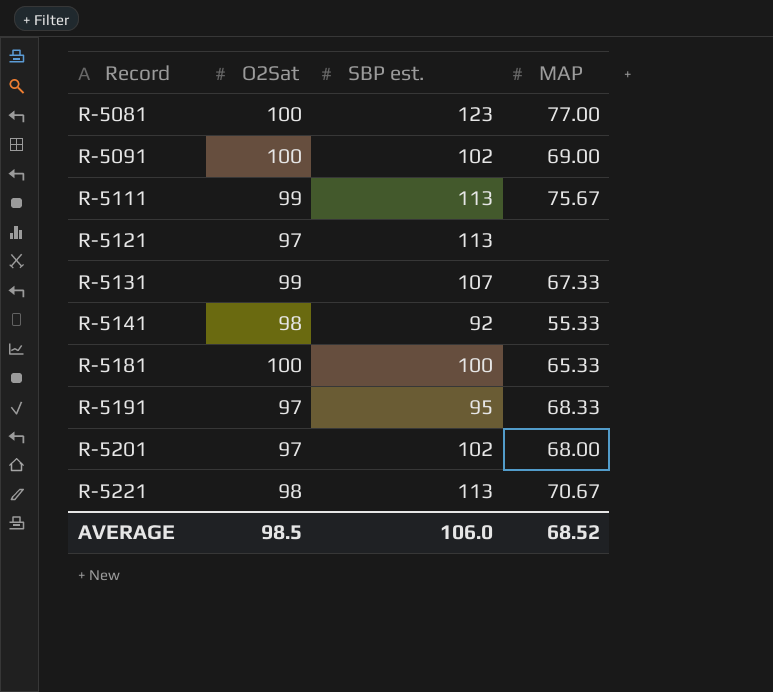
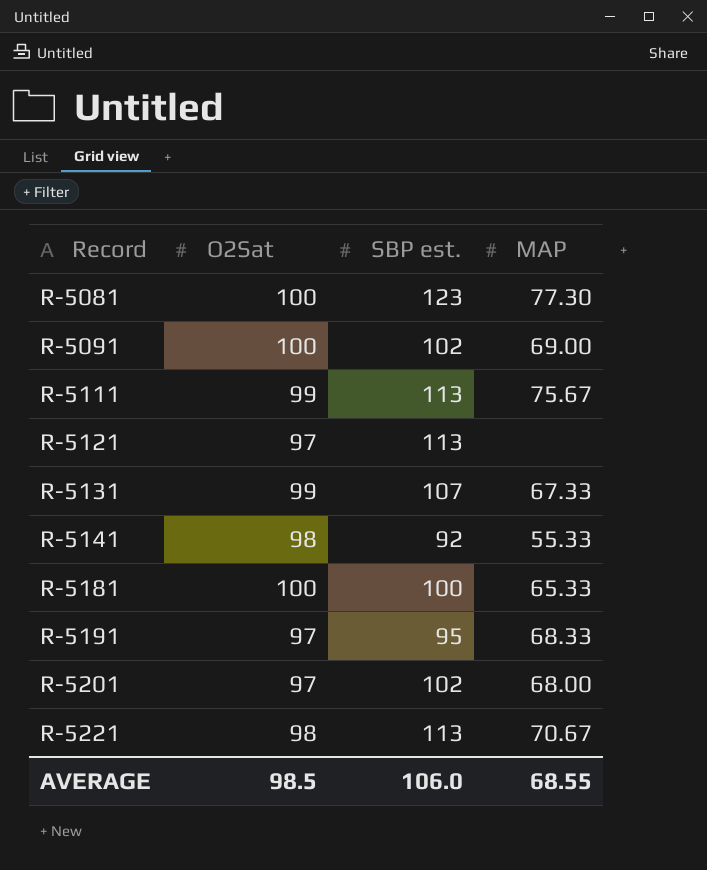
R-5081 | MAP: 77.00 -> 77.30
AVERAGE | MAP: 68.52 -> 68.55

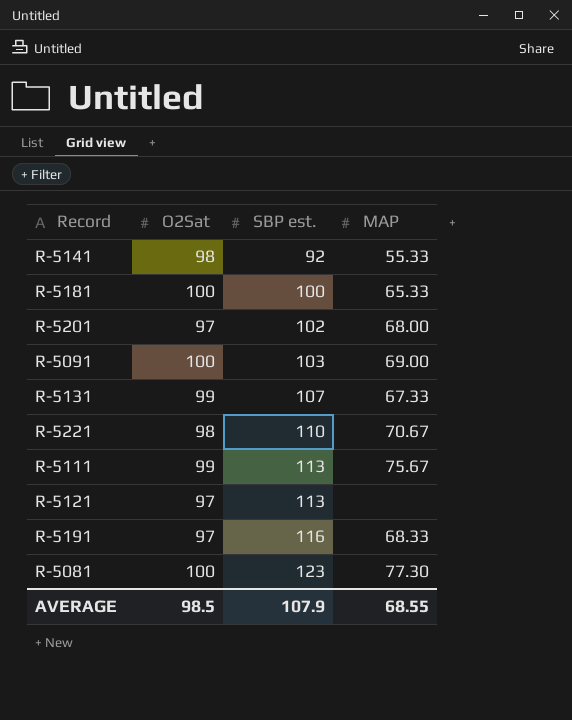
row order: Record ascending -> SBP est. ascending
R-5091 | SBP est.: 102 -> 103
R-5221 | SBP est.: 113 -> 110
R-5191 | SBP est.: 95 -> 116
AVERAGE | SBP est.: 106.0 -> 107.9

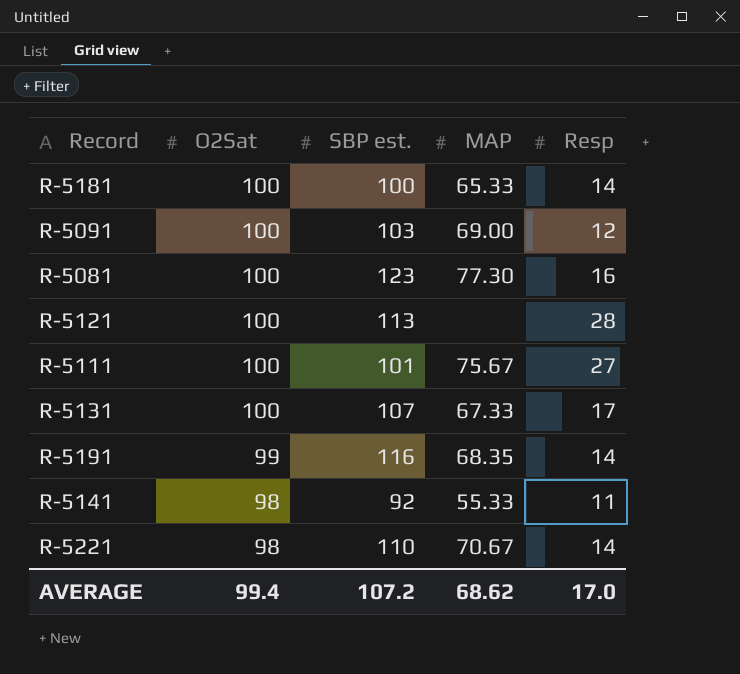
row order: SBP est. ascending -> O2Sat descending
column Resp | position: none -> 5
row R-5201: 97 | 102 | 68.00 -> none
R-5121 | O2Sat: 97 -> 100
R-5111 | O2Sat: 99 -> 100
R-5111 | SBP est.: 113 -> 101
R-5131 | O2Sat: 99 -> 100
R-5191 | O2Sat: 97 -> 99
R-5191 | MAP: 68.33 -> 68.35
AVERAGE | O2Sat: 98.5 -> 99.4
AVERAGE | SBP est.: 107.9 -> 107.2
AVERAGE | MAP: 68.55 -> 68.62

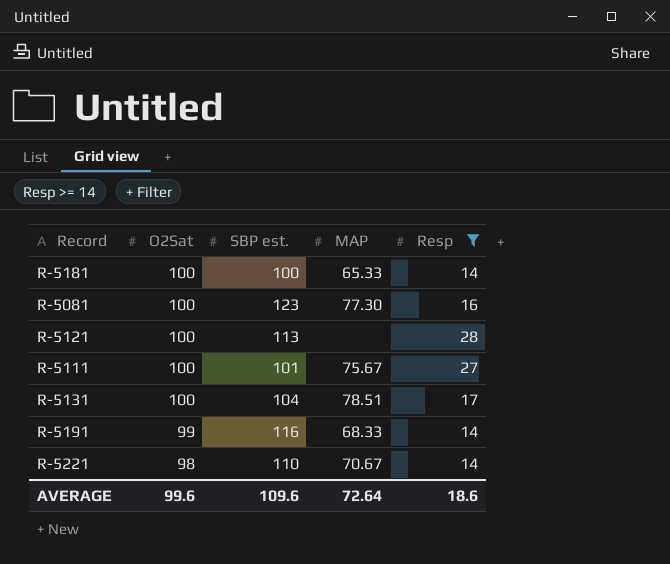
filter: none -> Resp >= 14
R-5131 | SBP est.: 107 -> 104
R-5131 | MAP: 67.33 -> 78.51
R-5191 | MAP: 68.35 -> 68.33
AVERAGE | O2Sat: 99.4 -> 99.6
AVERAGE | SBP est.: 107.2 -> 109.6
AVERAGE | MAP: 68.62 -> 72.64
AVERAGE | Resp: 17.0 -> 18.6

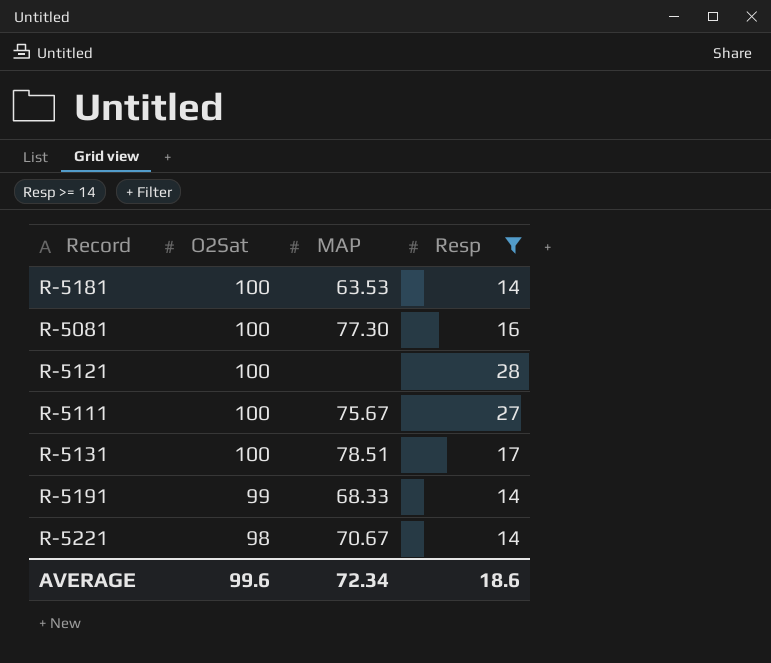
column SBP est. | position: 3 -> none
R-5181 | MAP: 65.33 -> 63.53
AVERAGE | MAP: 72.64 -> 72.34

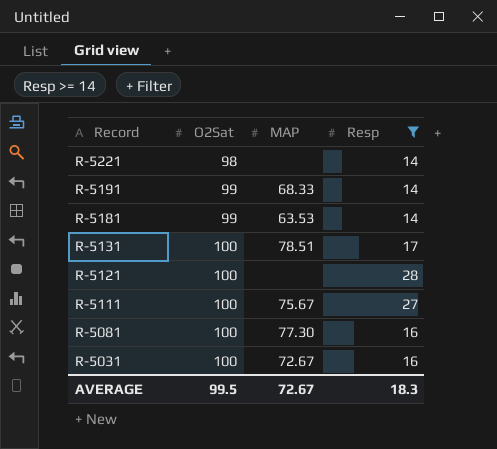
row order: O2Sat descending -> Record descending
R-5221 | MAP: 70.67 -> none
R-5181 | O2Sat: 100 -> 99
row R-5031: none -> 100 | 72.67 | 16
AVERAGE | O2Sat: 99.6 -> 99.5
AVERAGE | MAP: 72.34 -> 72.67
AVERAGE | Resp: 18.6 -> 18.3

